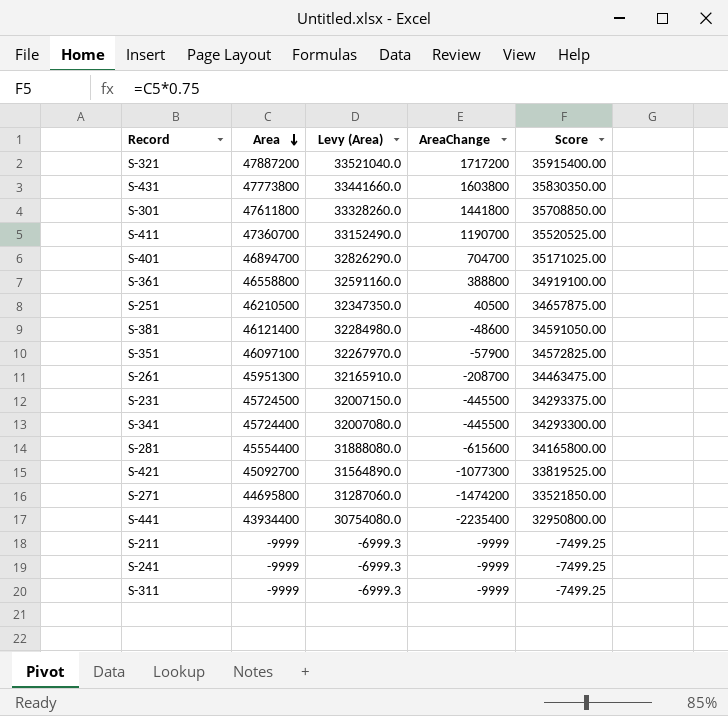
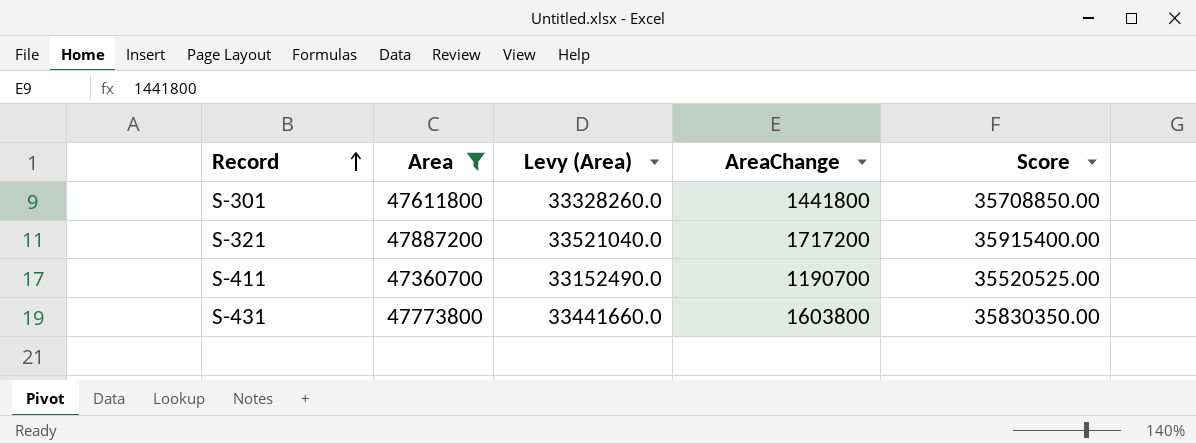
filter: none -> Area >= 47360700
row order: Area descending -> Record ascending

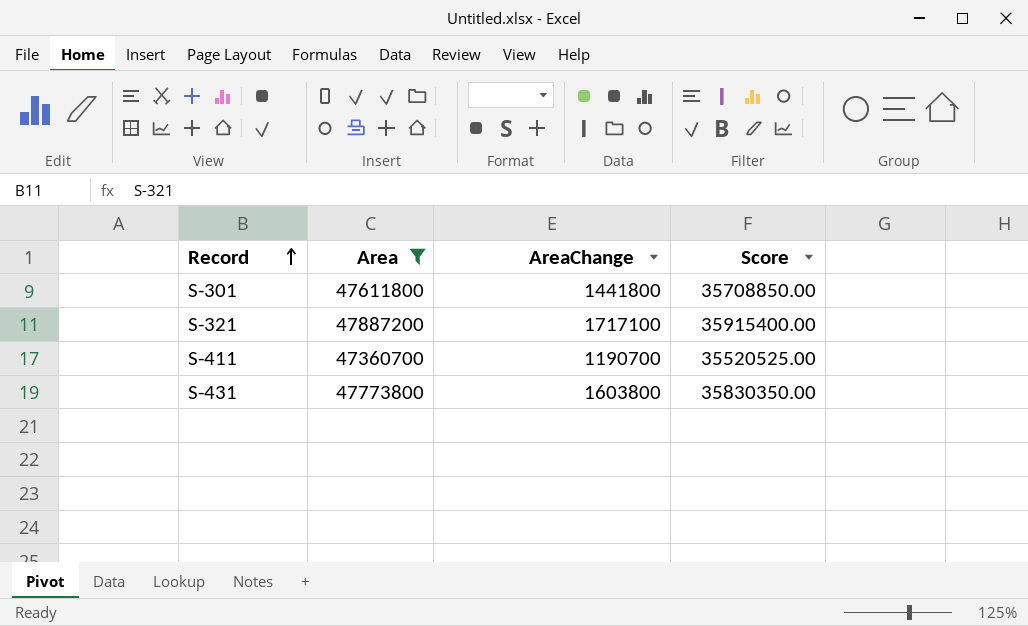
column Levy (Area) | formula: [Area] * 0.7 -> none
S-321 | AreaChange: 1717200 -> 1717100

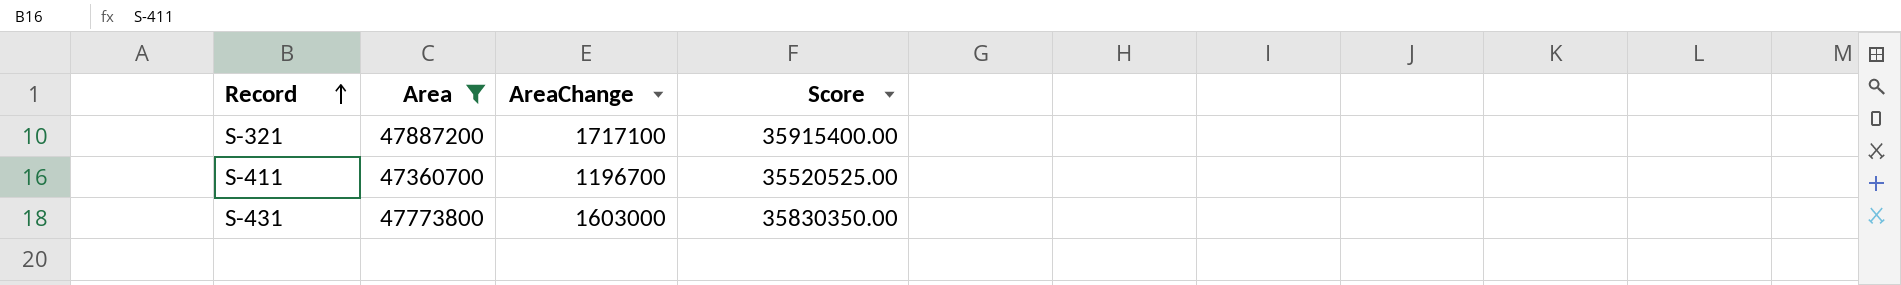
row S-301: 47611800 | 1441800 | 35708850.00 -> none
S-411 | AreaChange: 1190700 -> 1196700
S-431 | AreaChange: 1603800 -> 1603000

